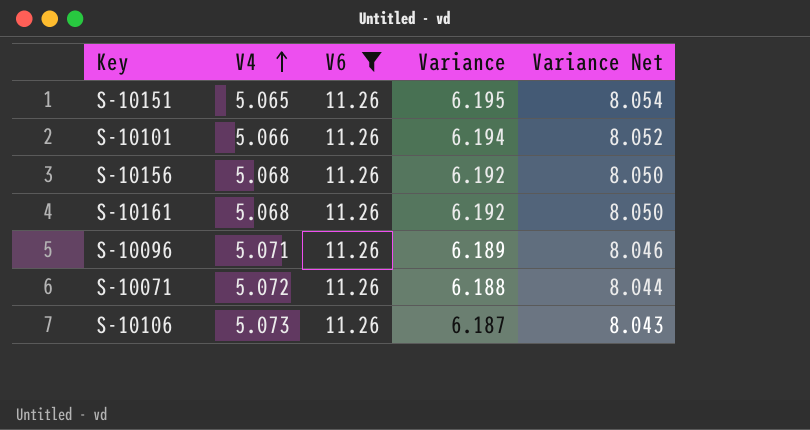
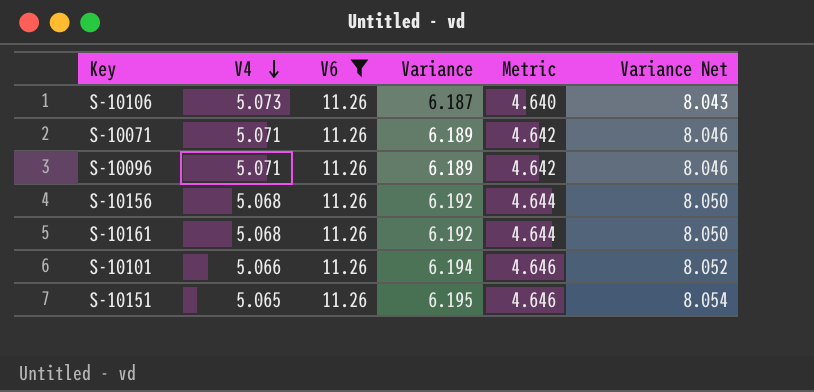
row order: V4 ascending -> V4 descending
column Metric | formula: none -> [Variance] * 0.75
S-10071 | V4: 5.072 -> 5.071
S-10071 | Variance: 6.188 -> 6.189
S-10071 | Variance Net: 8.044 -> 8.046

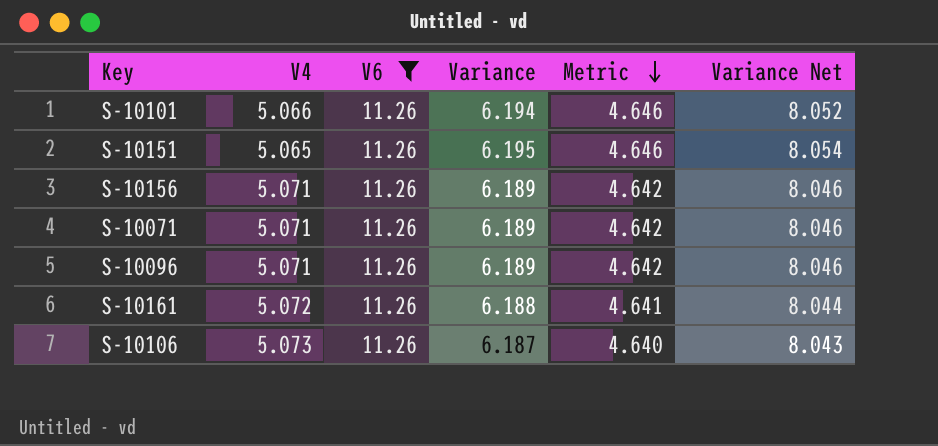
row order: V4 descending -> Metric descending
S-10156 | V4: 5.068 -> 5.071
S-10156 | Variance: 6.192 -> 6.189
S-10156 | Metric: 4.644 -> 4.642
S-10156 | Variance Net: 8.050 -> 8.046
S-10161 | V4: 5.068 -> 5.072
S-10161 | Variance: 6.192 -> 6.188
S-10161 | Metric: 4.644 -> 4.641
S-10161 | Variance Net: 8.050 -> 8.044

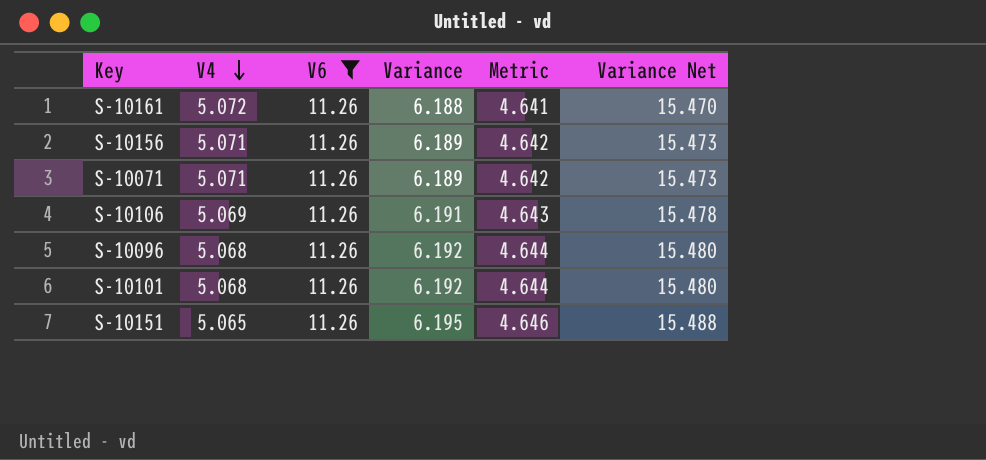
row order: Metric descending -> V4 descending
column Variance Net | formula: [Variance] * 1.3 -> [Variance] * 2.5
S-10106 | V4: 5.073 -> 5.069
S-10106 | Variance: 6.187 -> 6.191
S-10106 | Metric: 4.640 -> 4.643
S-10096 | V4: 5.071 -> 5.068
S-10096 | Variance: 6.189 -> 6.192
S-10096 | Metric: 4.642 -> 4.644
S-10101 | V4: 5.066 -> 5.068
S-10101 | Variance: 6.194 -> 6.192
S-10101 | Metric: 4.646 -> 4.644

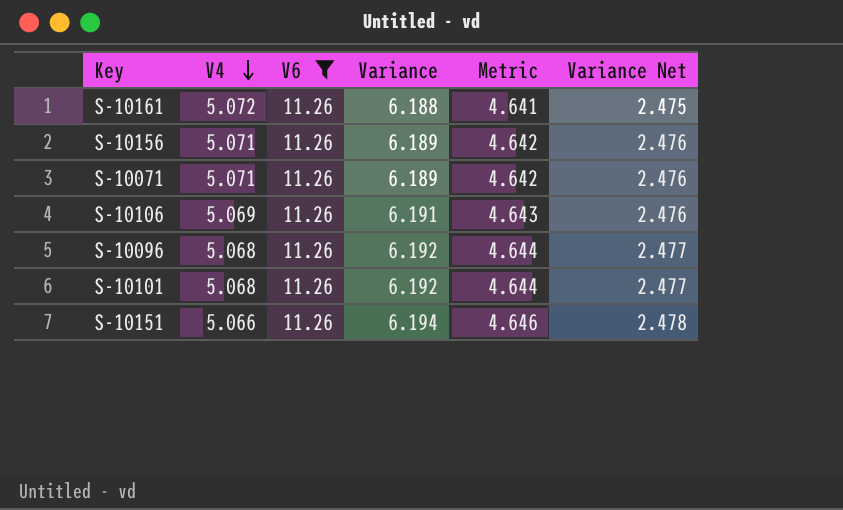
column Variance Net | formula: [Variance] * 2.5 -> [Variance] * 0.4
S-10151 | V4: 5.065 -> 5.066
S-10151 | Variance: 6.195 -> 6.194

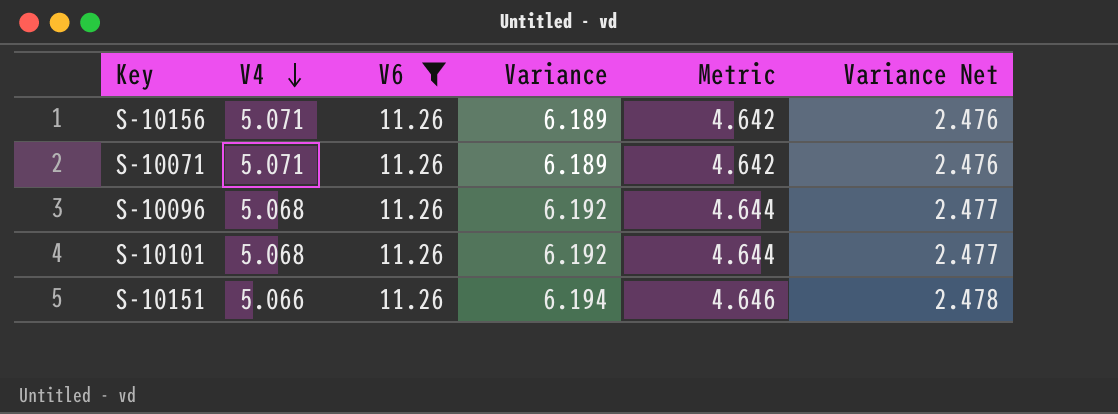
row S-10161: 5.072 | 11.26 | 6.188 | 4.641 | 2.475 -> none
row S-10106: 5.069 | 11.26 | 6.191 | 4.643 | 2.476 -> none

